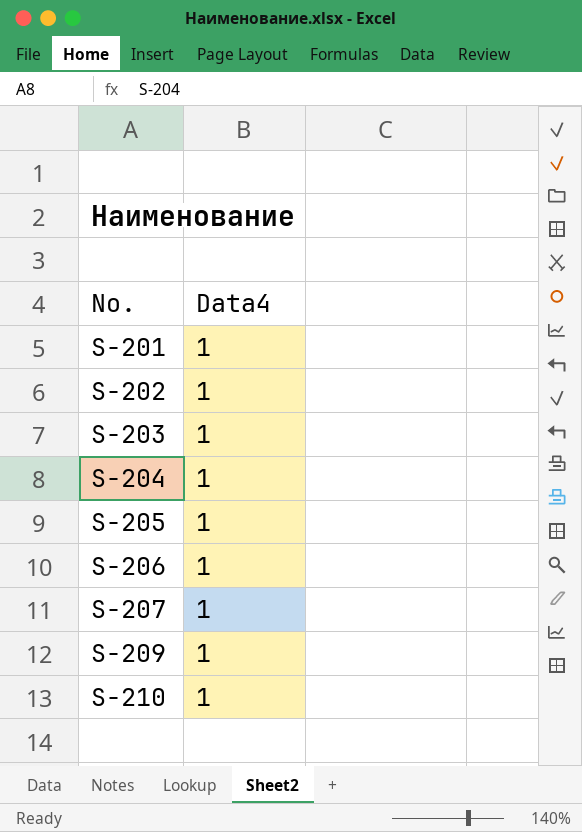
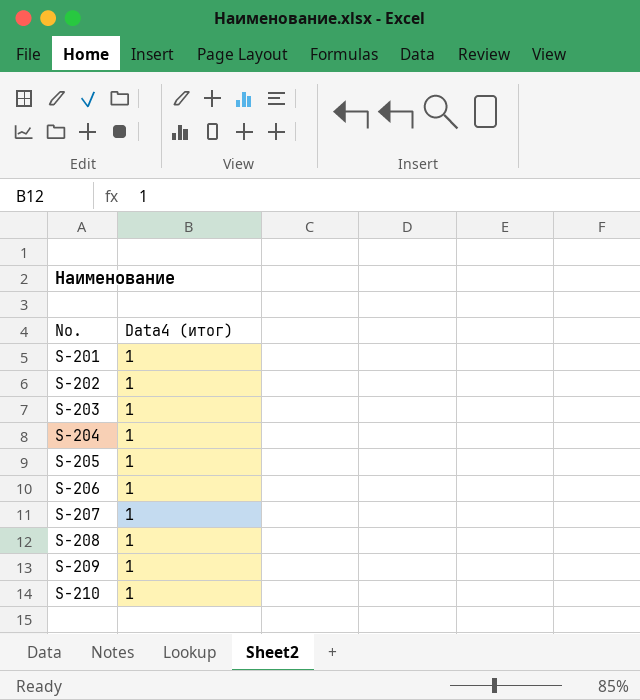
column name: Data4 -> Data4 (итог)
row S-208: none -> 1

